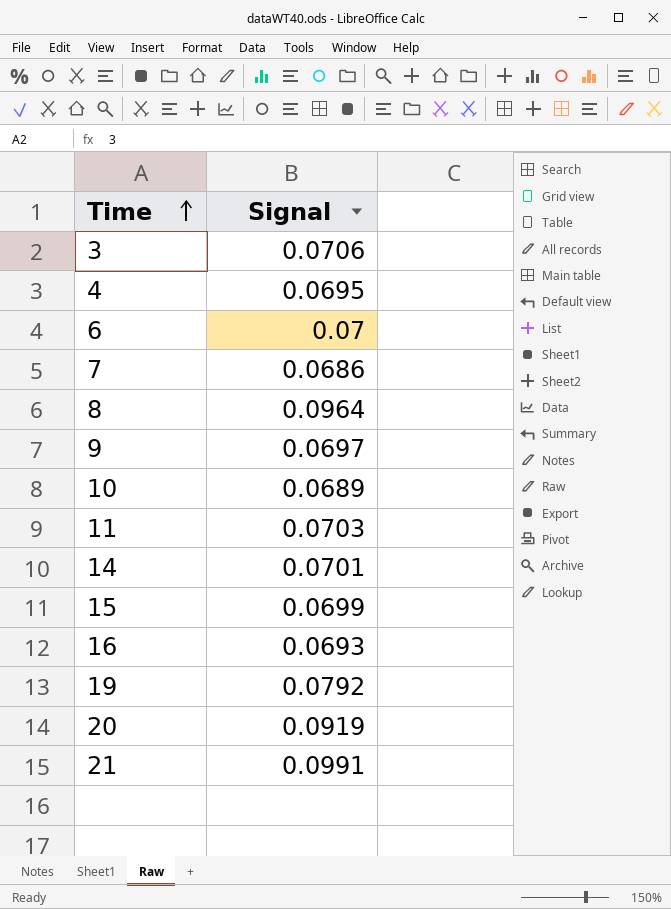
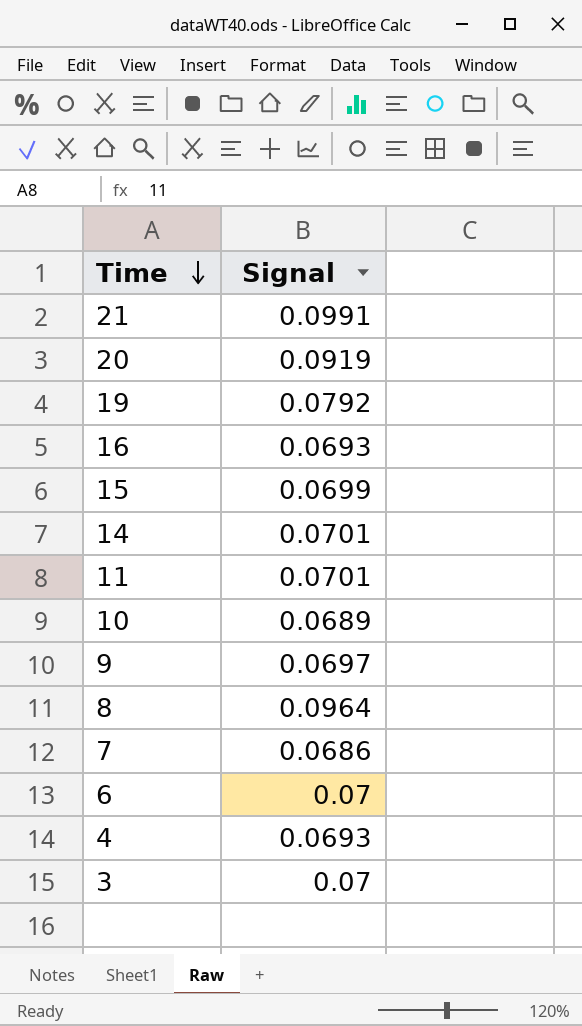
row order: Time ascending -> Time descending
11 | Signal: 0.0703 -> 0.0701
4 | Signal: 0.0695 -> 0.0693
3 | Signal: 0.0706 -> 0.07

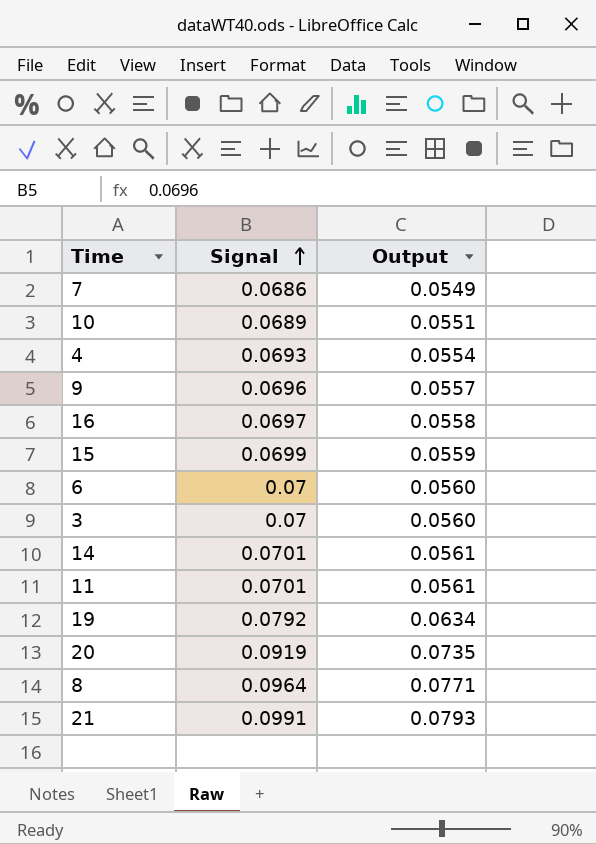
row order: Time descending -> Signal ascending
column Output | formula: none -> [Signal] * 0.8
9 | Signal: 0.0697 -> 0.0696
16 | Signal: 0.0693 -> 0.0697

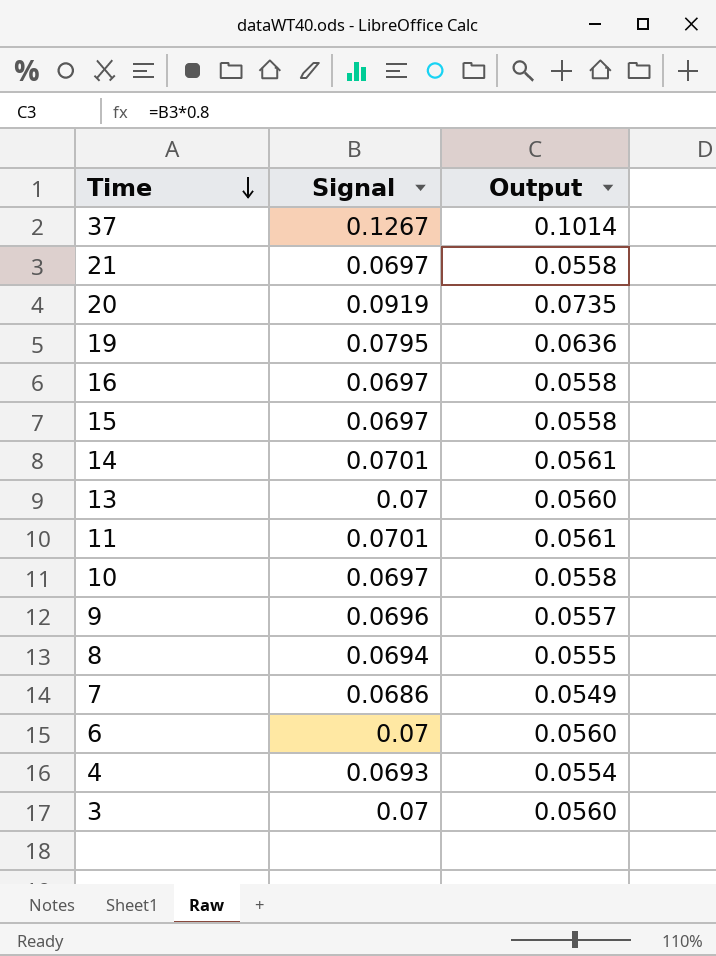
row order: Signal ascending -> Time descending
row 37: none -> 0.1267 | 0.1014
21 | Signal: 0.0991 -> 0.0697
21 | Output: 0.0793 -> 0.0558
19 | Signal: 0.0792 -> 0.0795
19 | Output: 0.0634 -> 0.0636
15 | Signal: 0.0699 -> 0.0697
15 | Output: 0.0559 -> 0.0558
row 13: none -> 0.07 | 0.0560
10 | Signal: 0.0689 -> 0.0697
10 | Output: 0.0551 -> 0.0558
8 | Signal: 0.0964 -> 0.0694
8 | Output: 0.0771 -> 0.0555

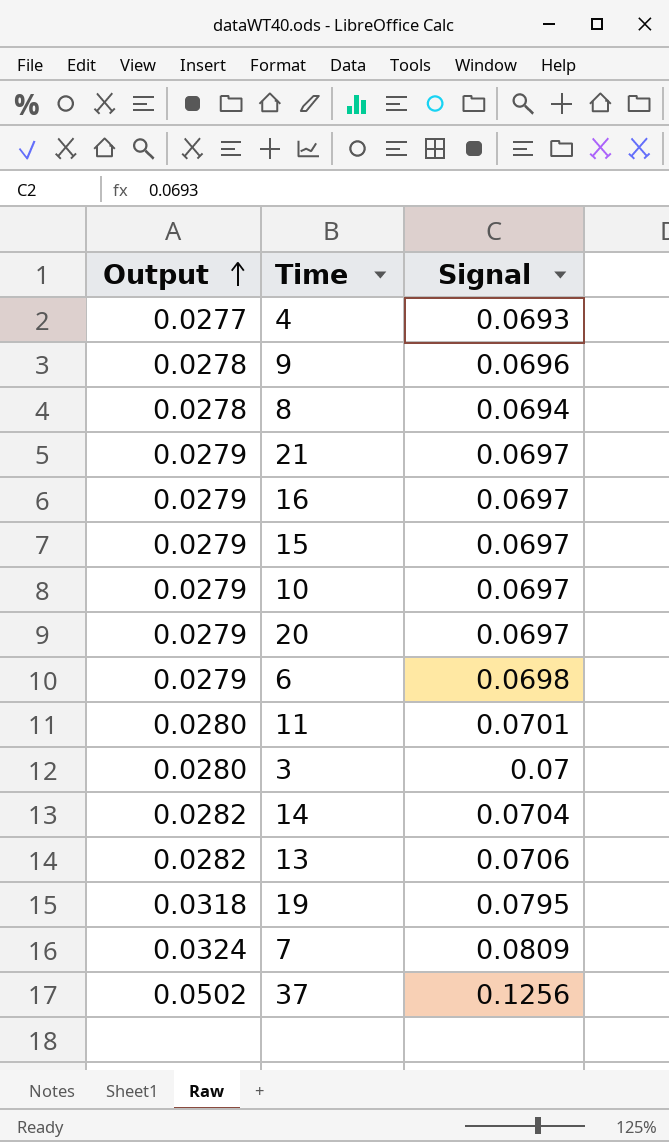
row order: Time descending -> Output ascending
column Output | formula: [Signal] * 0.8 -> [Signal] * 0.4
column Output | position: 3 -> 1
20 | Signal: 0.0919 -> 0.0697
6 | Signal: 0.07 -> 0.0698
14 | Signal: 0.0701 -> 0.0704
13 | Signal: 0.07 -> 0.0706
7 | Signal: 0.0686 -> 0.0809
37 | Signal: 0.1267 -> 0.1256

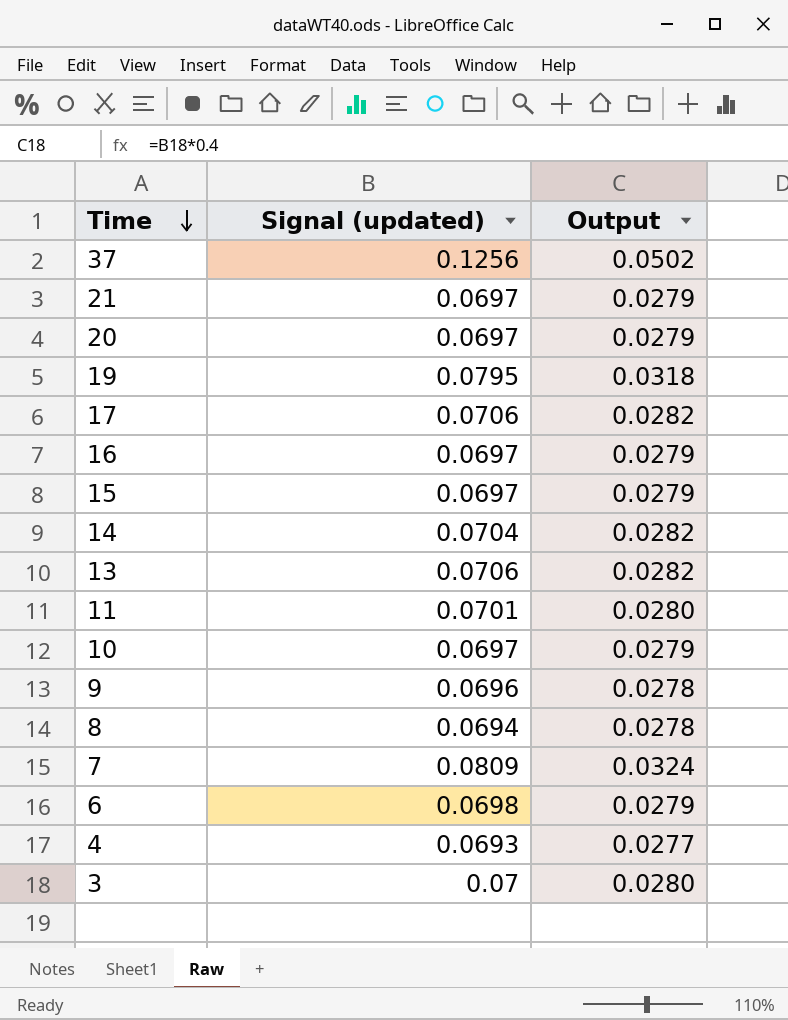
row order: Output ascending -> Time descending
column name: Signal -> Signal (updated)
column Output | position: 1 -> 3
row 17: none -> 0.0706 | 0.0282

